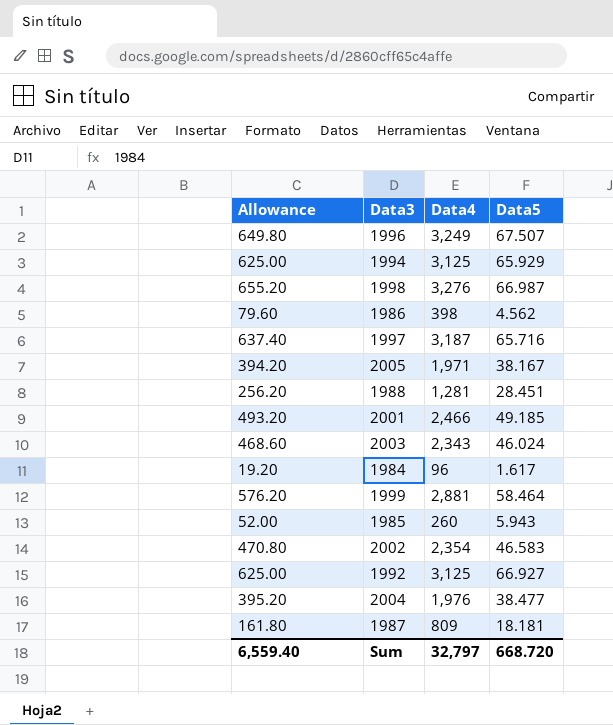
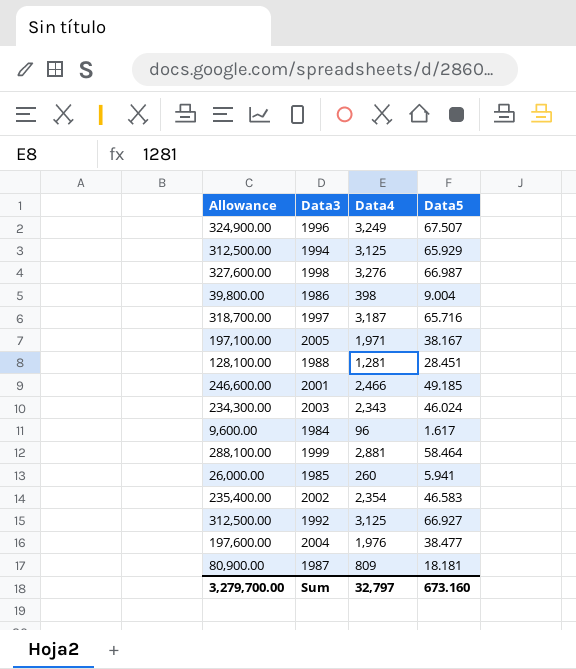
column Allowance | formula: [Data4] * 0.2 -> [Data4] * 100
1986 | Data5: 4.562 -> 9.004
1985 | Data5: 5.943 -> 5.941
Sum | Allowance: 6,559.40 -> 3,279,700.00
Sum | Data5: 668.720 -> 673.160

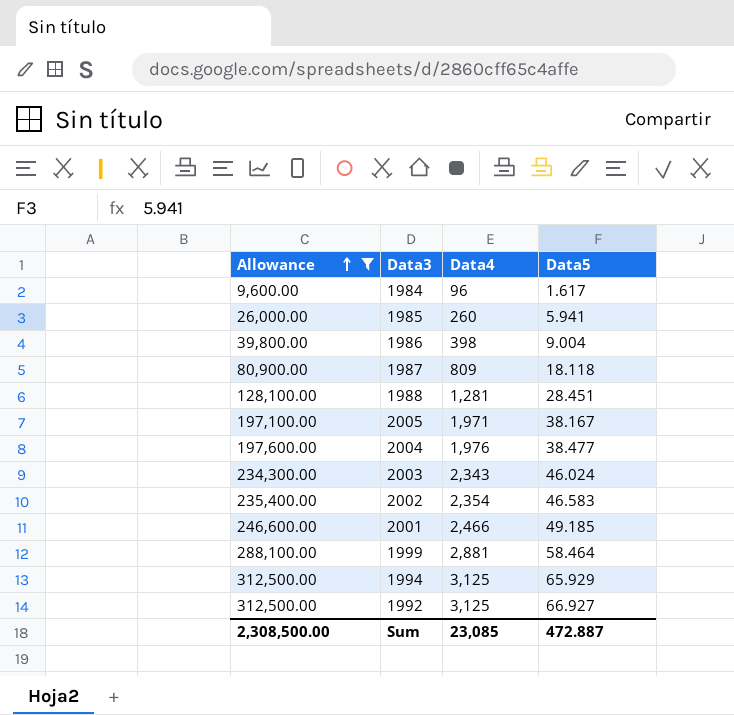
filter: none -> Allowance <= 312,500.00
row order: none -> Allowance ascending
1987 | Data5: 18.181 -> 18.118
Sum | Allowance: 3,279,700.00 -> 2,308,500.00
Sum | Data4: 32,797 -> 23,085
Sum | Data5: 673.160 -> 472.887

